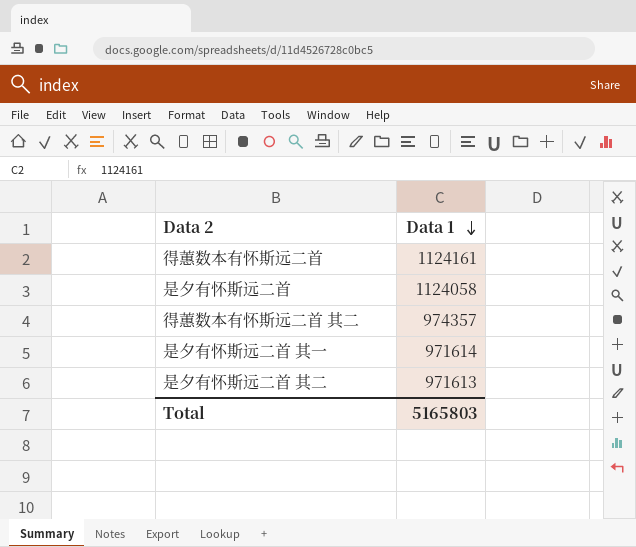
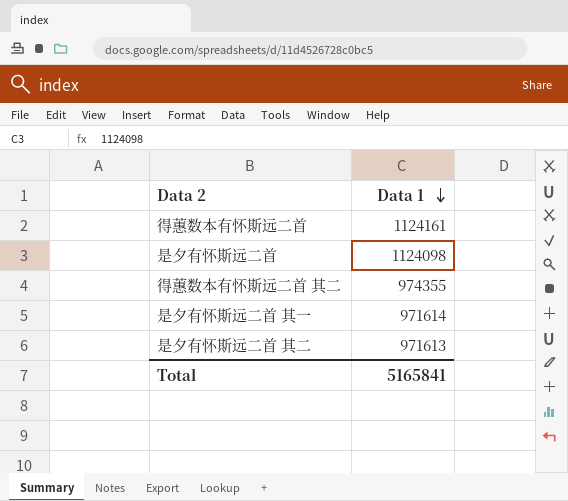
是夕有怀斯远二首 | Data 1: 1124058 -> 1124098
得蕙数本有怀斯远二首 其二 | Data 1: 974357 -> 974355
Total | Data 1: 5165803 -> 5165841

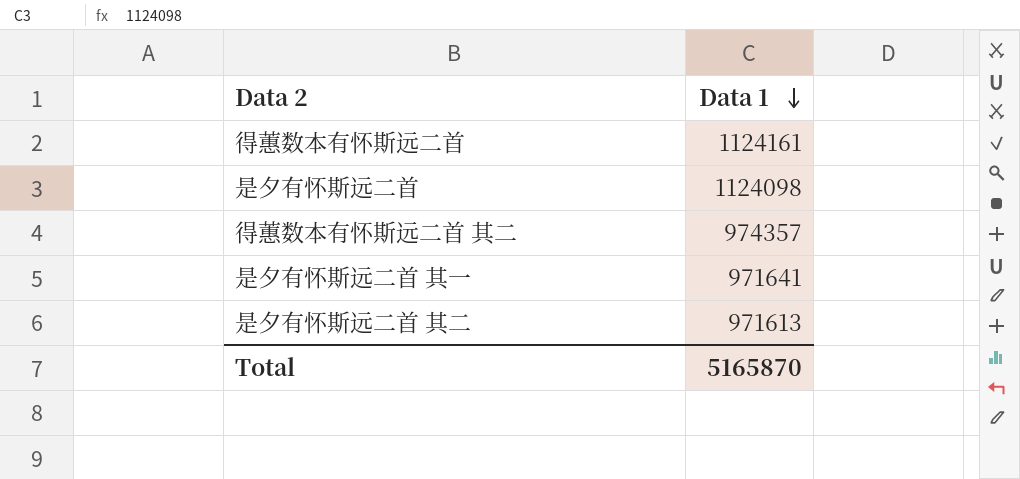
得蕙数本有怀斯远二首 其二 | Data 1: 974355 -> 974357
是夕有怀斯远二首 其一 | Data 1: 971614 -> 971641
Total | Data 1: 5165841 -> 5165870

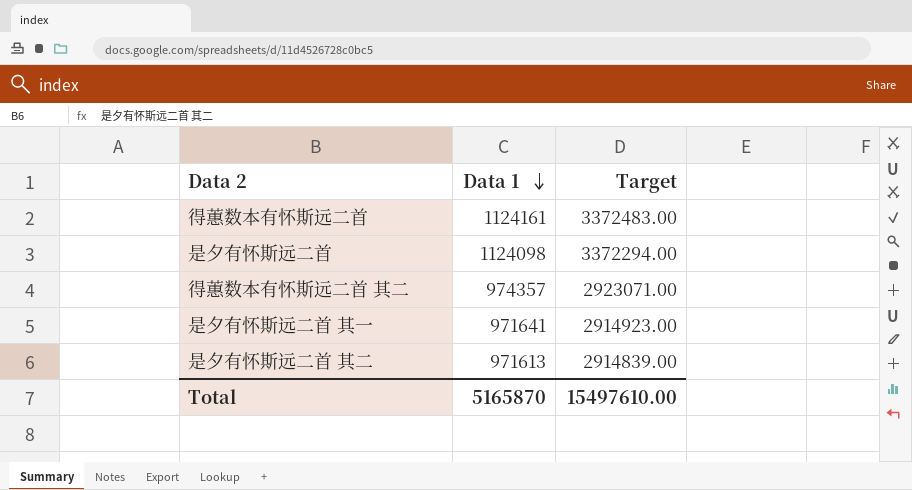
column Target | formula: none -> [Data 1] * 3

